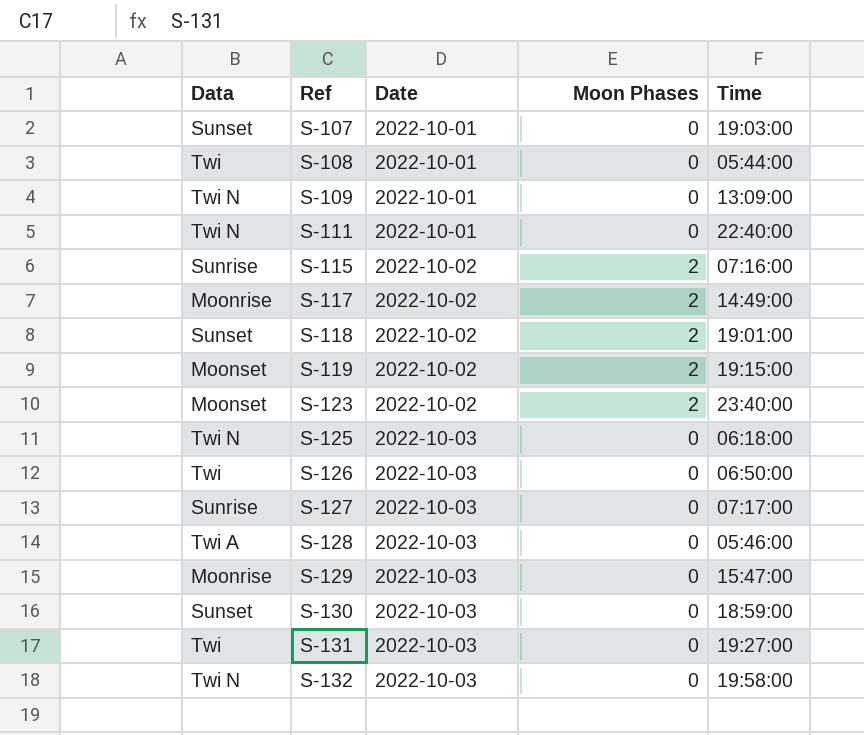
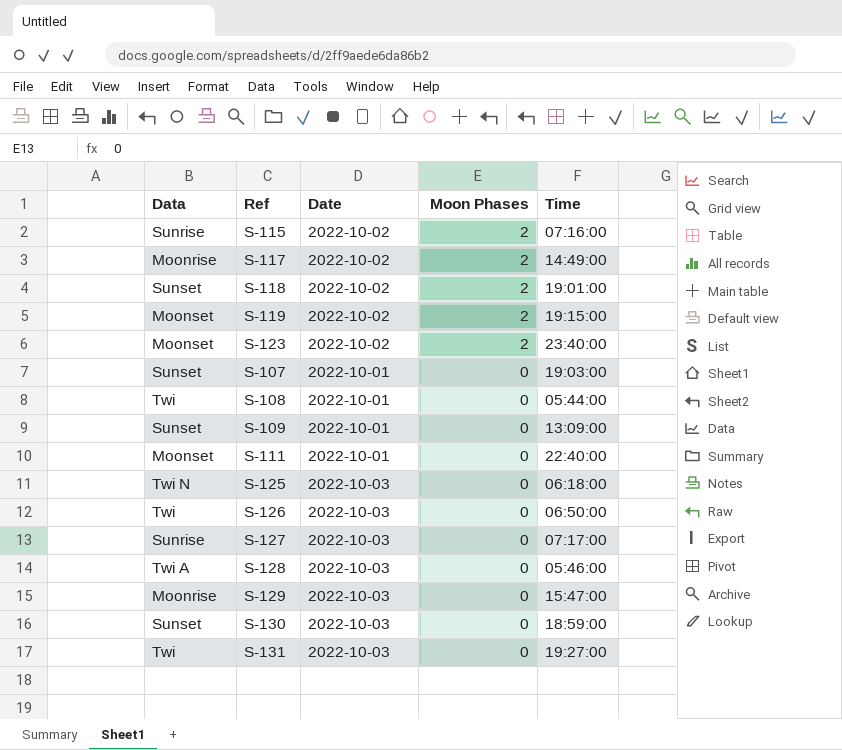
row order: Ref ascending -> Moon Phases descending
row S-132: Twi N | 2022-10-03 | 0 | 19:58:00 -> none
S-109 | Data: Twi N -> Sunset
S-111 | Data: Twi N -> Moonset

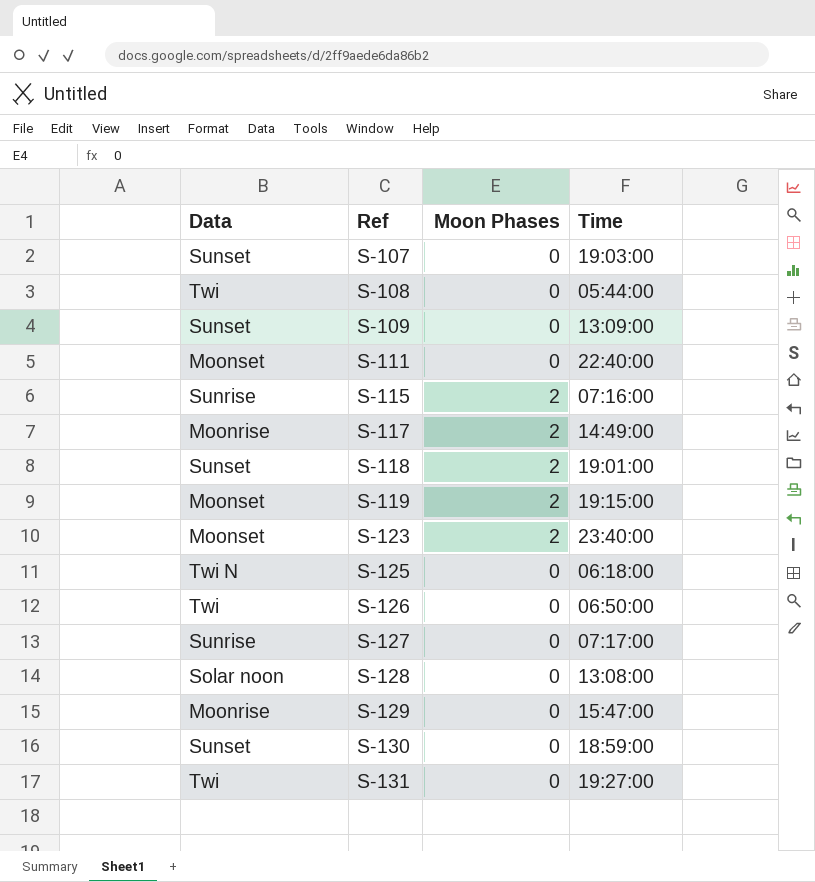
row order: Moon Phases descending -> Ref ascending
column Date | position: 3 -> none
S-128 | Data: Twi A -> Solar noon
S-128 | Time: 05:46:00 -> 13:08:00

